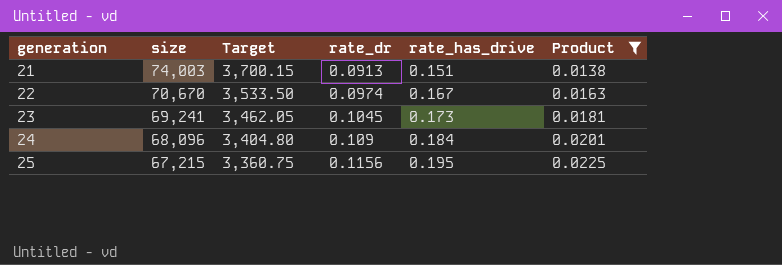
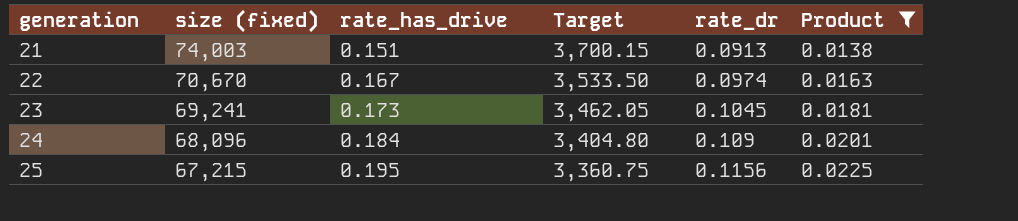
column name: size -> size (fixed)
column rate_has_drive | position: 5 -> 3

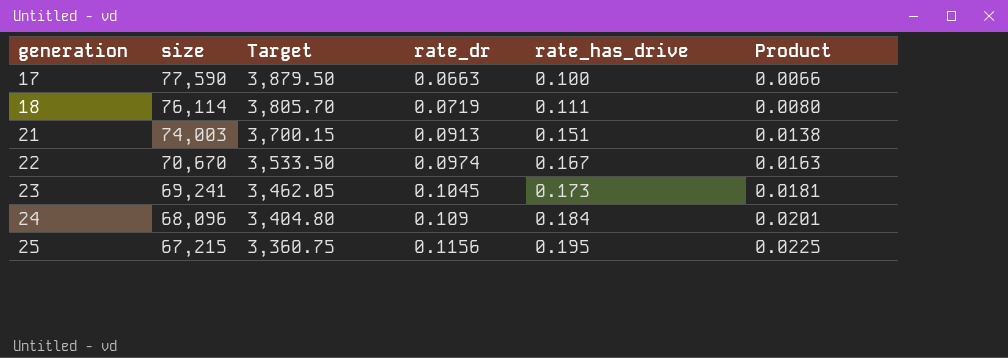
filter: Product >= 0.0138 -> none
column name: size (fixed) -> size
column rate_has_drive | position: 3 -> 5

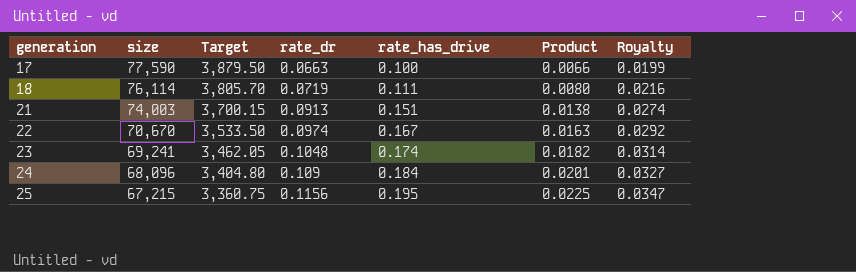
column Royalty | formula: none -> [rate_dr] * 0.3
23 | rate_dr: 0.1045 -> 0.1048
23 | rate_has_drive: 0.173 -> 0.174
23 | Product: 0.0181 -> 0.0182

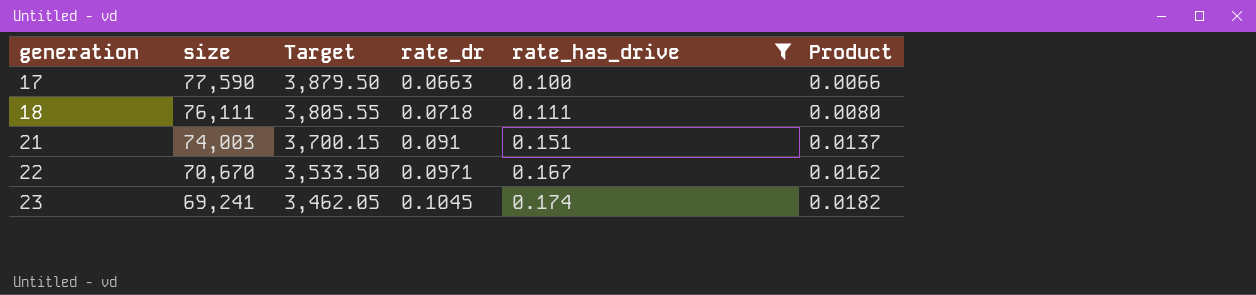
filter: none -> rate_has_drive <= 0.174
column Royalty | formula: [rate_dr] * 0.3 -> none
18 | size: 76,114 -> 76,111
18 | Target: 3,805.70 -> 3,805.55
18 | rate_dr: 0.0719 -> 0.0718
21 | rate_dr: 0.0913 -> 0.091
21 | Product: 0.0138 -> 0.0137
22 | rate_dr: 0.0974 -> 0.0971
22 | Product: 0.0163 -> 0.0162
23 | rate_dr: 0.1048 -> 0.1045

